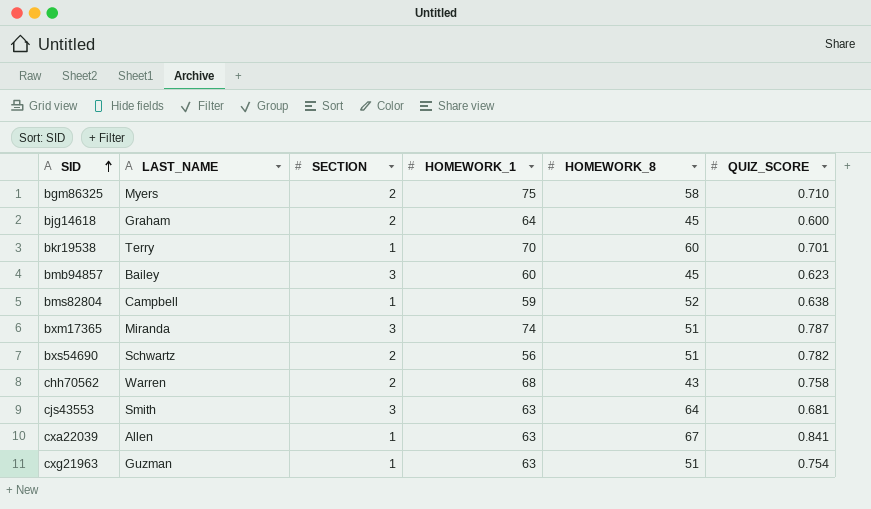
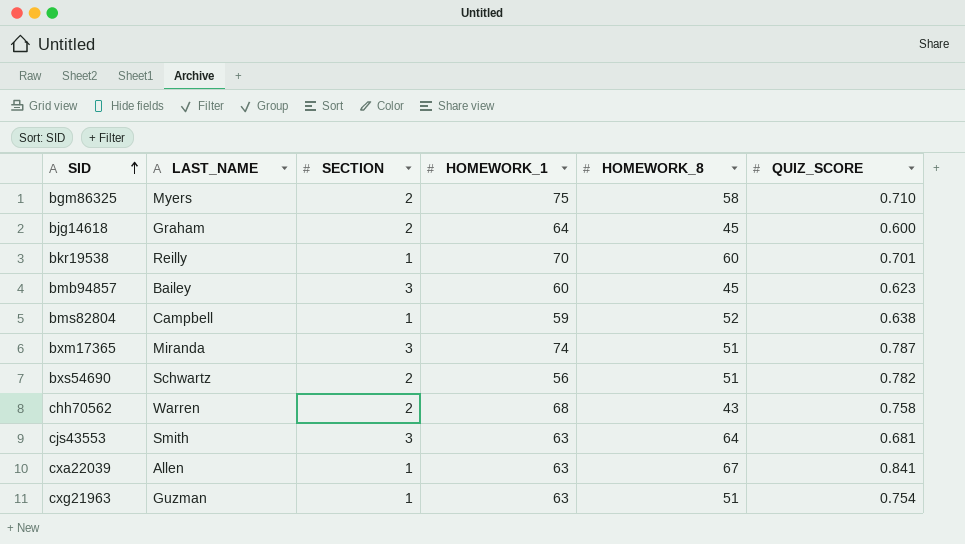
bkr19538 | LAST_NAME: Terry -> Reilly

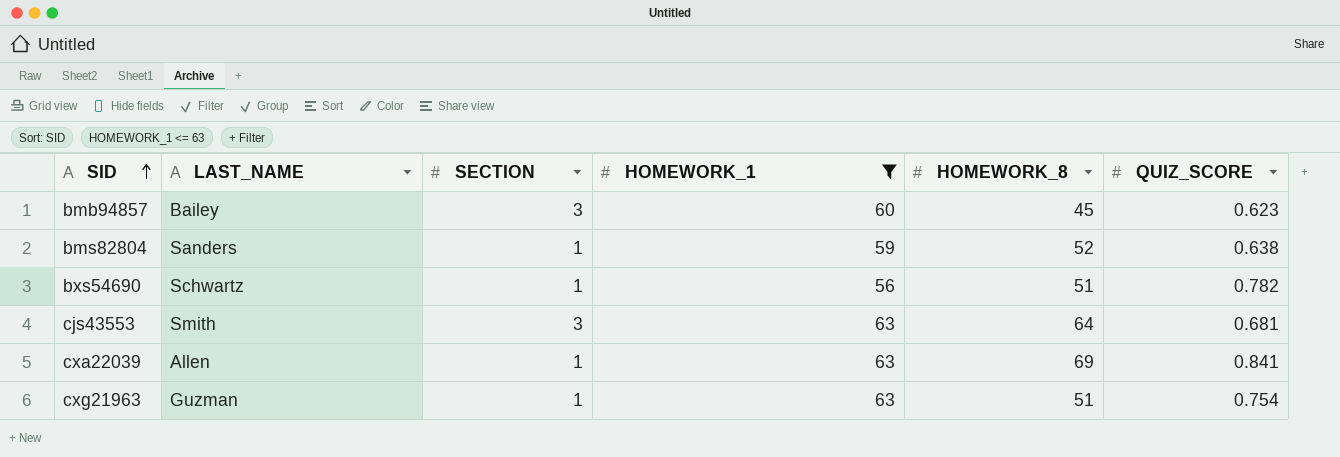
filter: none -> HOMEWORK_1 <= 63
bms82804 | LAST_NAME: Campbell -> Sanders
bxs54690 | SECTION: 2 -> 1
cxa22039 | HOMEWORK_8: 67 -> 69

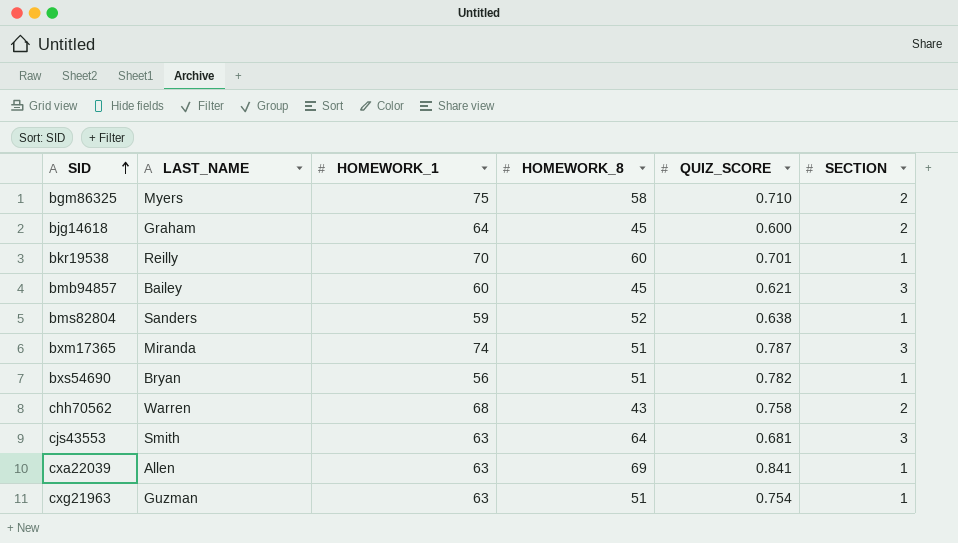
filter: HOMEWORK_1 <= 63 -> none
column SECTION | position: 3 -> 6
bmb94857 | QUIZ_SCORE: 0.623 -> 0.621
bxs54690 | LAST_NAME: Schwartz -> Bryan

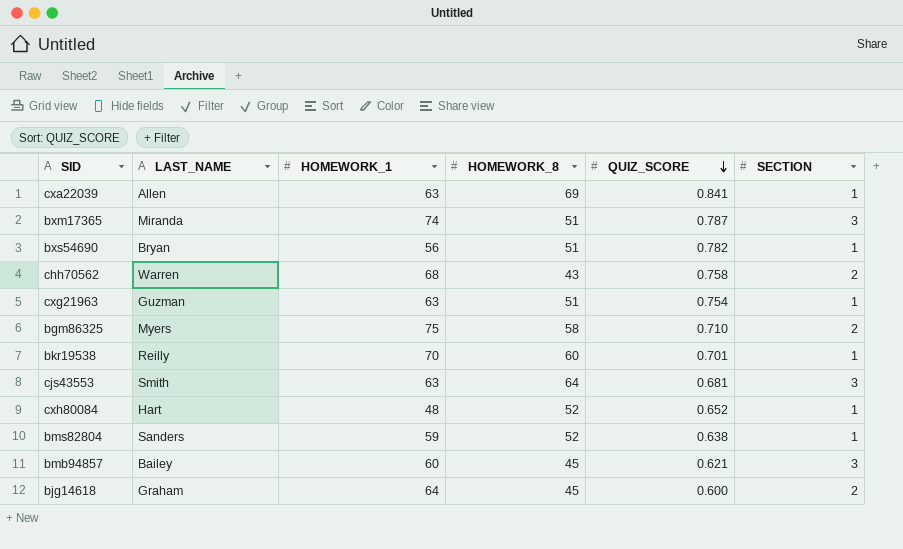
row order: SID ascending -> QUIZ_SCORE descending
row cxh80084: none -> Hart | 48 | 52 | 0.652 | 1

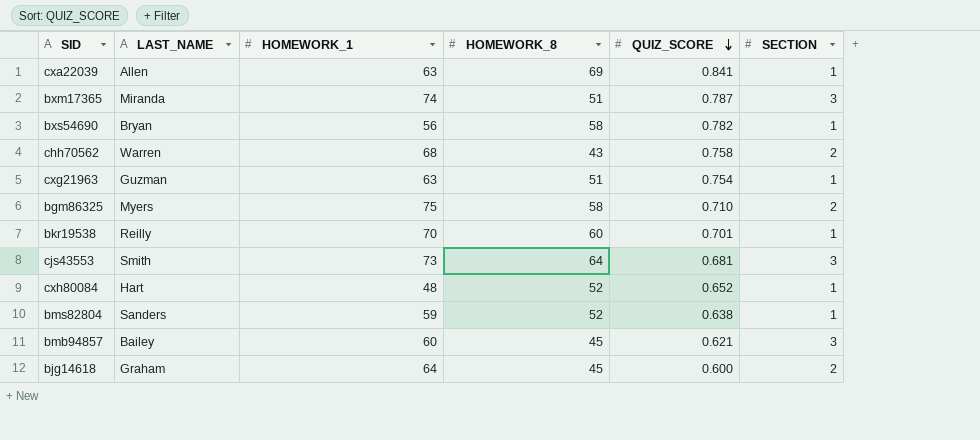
bxs54690 | HOMEWORK_8: 51 -> 58
cjs43553 | HOMEWORK_1: 63 -> 73

